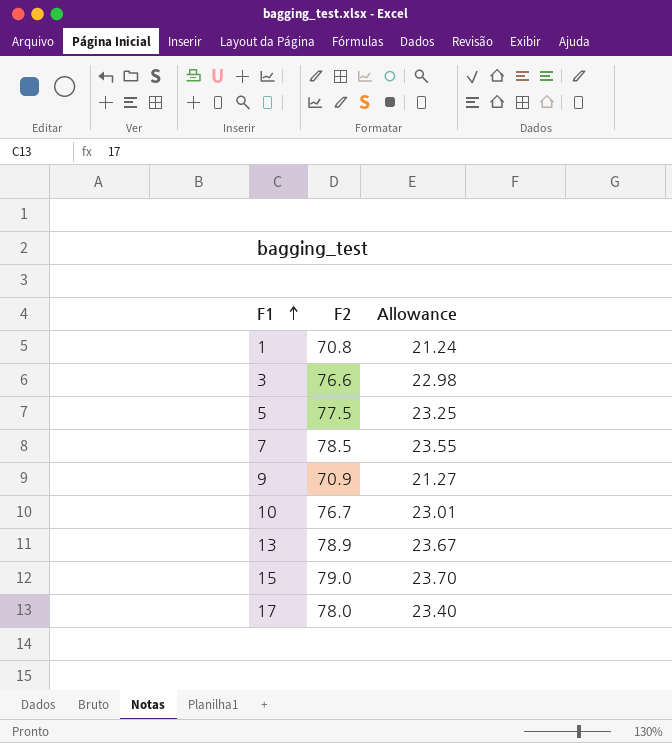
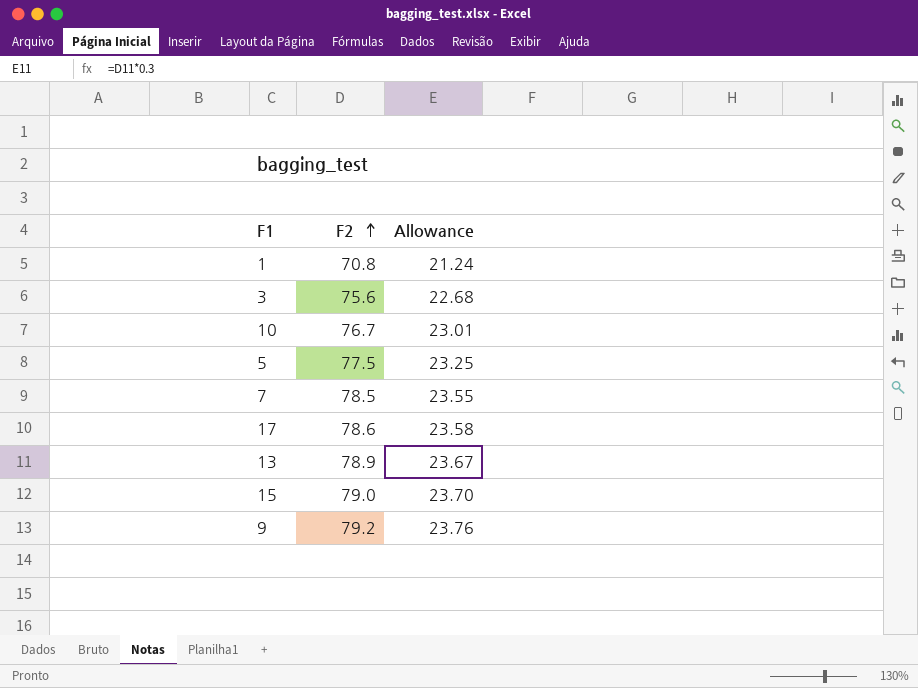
row order: F1 ascending -> F2 ascending
3 | F2: 76.6 -> 75.6
3 | Allowance: 22.98 -> 22.68
17 | F2: 78.0 -> 78.6
17 | Allowance: 23.40 -> 23.58
9 | F2: 70.9 -> 79.2
9 | Allowance: 21.27 -> 23.76

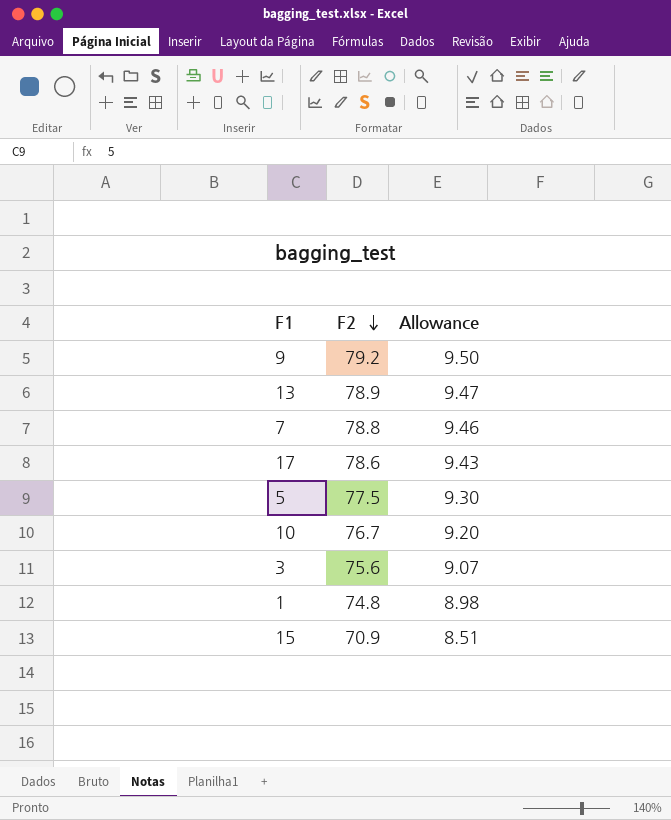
row order: F2 ascending -> F2 descending
column Allowance | formula: [F2] * 0.3 -> [F2] * 0.12
7 | F2: 78.5 -> 78.8
1 | F2: 70.8 -> 74.8
15 | F2: 79.0 -> 70.9

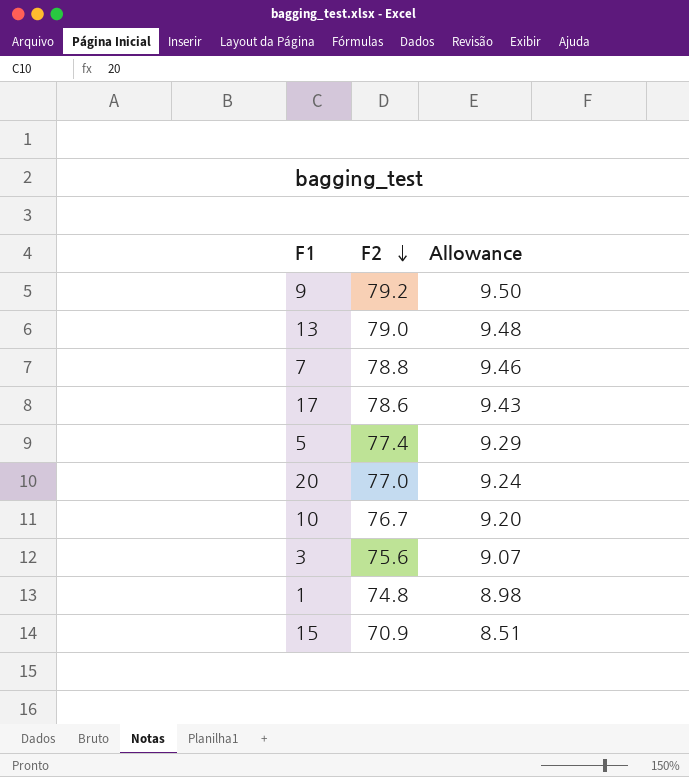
13 | F2: 78.9 -> 79.0
13 | Allowance: 9.47 -> 9.48
5 | F2: 77.5 -> 77.4
5 | Allowance: 9.30 -> 9.29
row 20: none -> 77.0 | 9.24

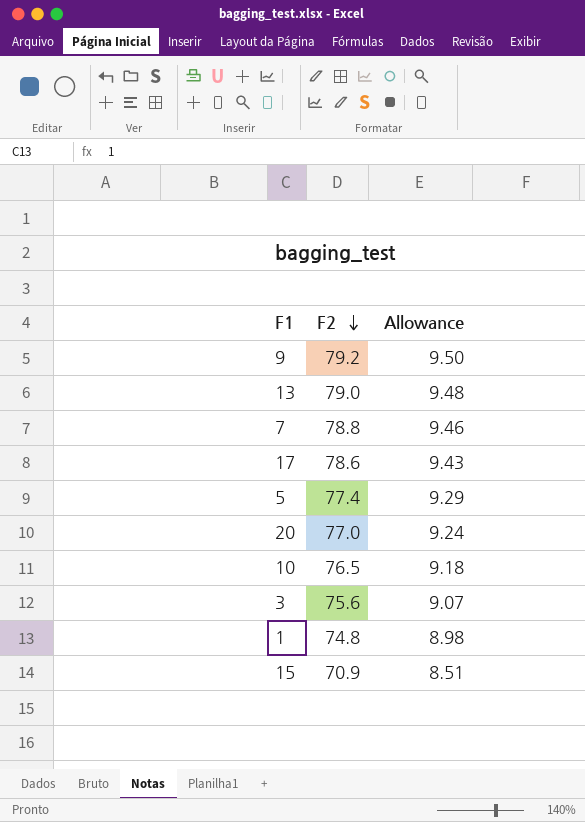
10 | F2: 76.7 -> 76.5
10 | Allowance: 9.20 -> 9.18

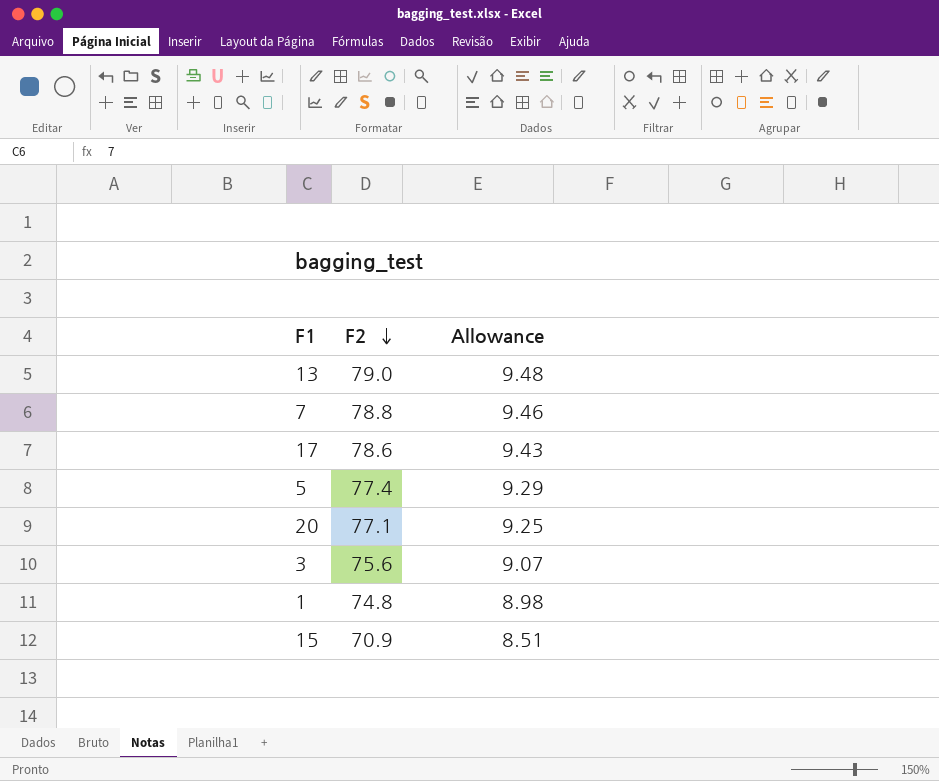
row 9: 79.2 | 9.50 -> none
row 10: 76.5 | 9.18 -> none
20 | F2: 77.0 -> 77.1
20 | Allowance: 9.24 -> 9.25

